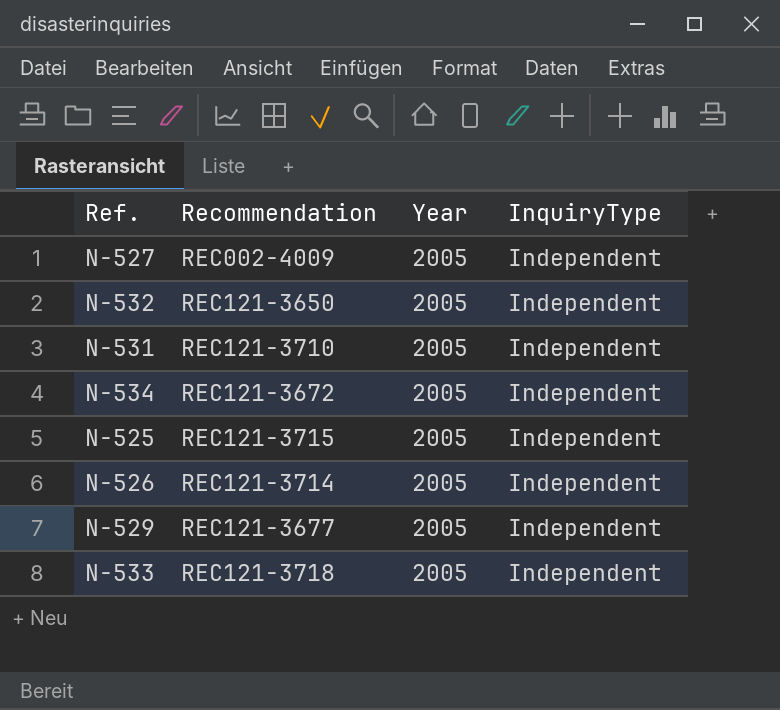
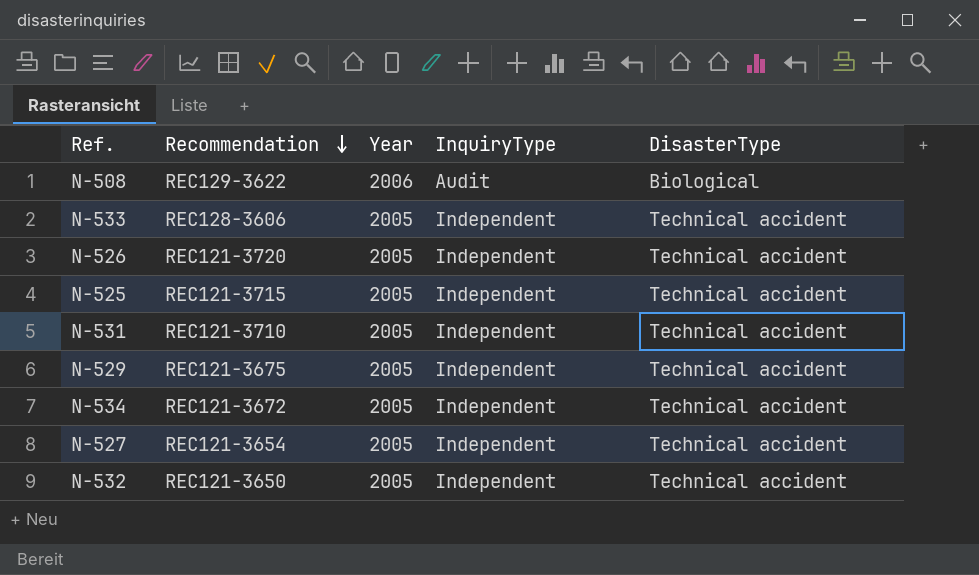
row order: none -> Recommendation descending
column DisasterType | position: none -> 5
row N-508: none -> REC129-3622 | 2006 | Audit | Biological
N-533 | Recommendation: REC121-3718 -> REC128-3606
N-526 | Recommendation: REC121-3714 -> REC121-3720
N-529 | Recommendation: REC121-3677 -> REC121-3675
N-527 | Recommendation: REC002-4009 -> REC121-3654

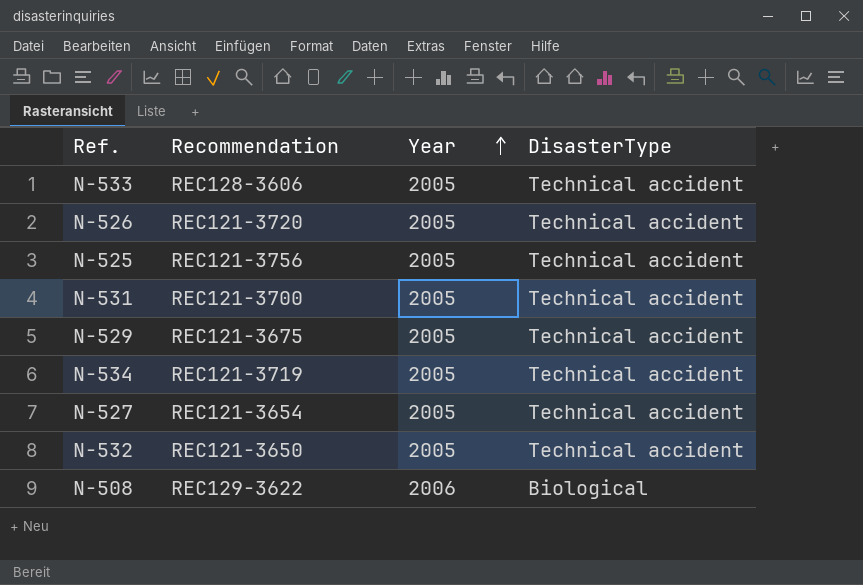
row order: Recommendation descending -> Year ascending
column InquiryType | position: 4 -> none
N-525 | Recommendation: REC121-3715 -> REC121-3756
N-531 | Recommendation: REC121-3710 -> REC121-3700
N-534 | Recommendation: REC121-3672 -> REC121-3719

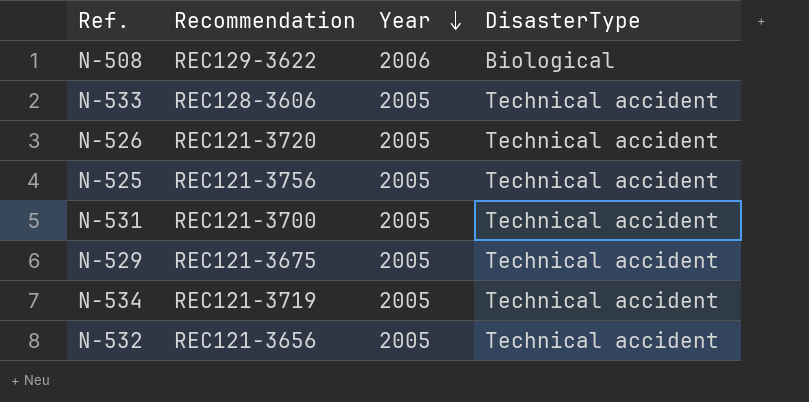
row order: Year ascending -> Year descending
row N-527: REC121-3654 | 2005 | Technical accident -> none
N-532 | Recommendation: REC121-3650 -> REC121-3656

